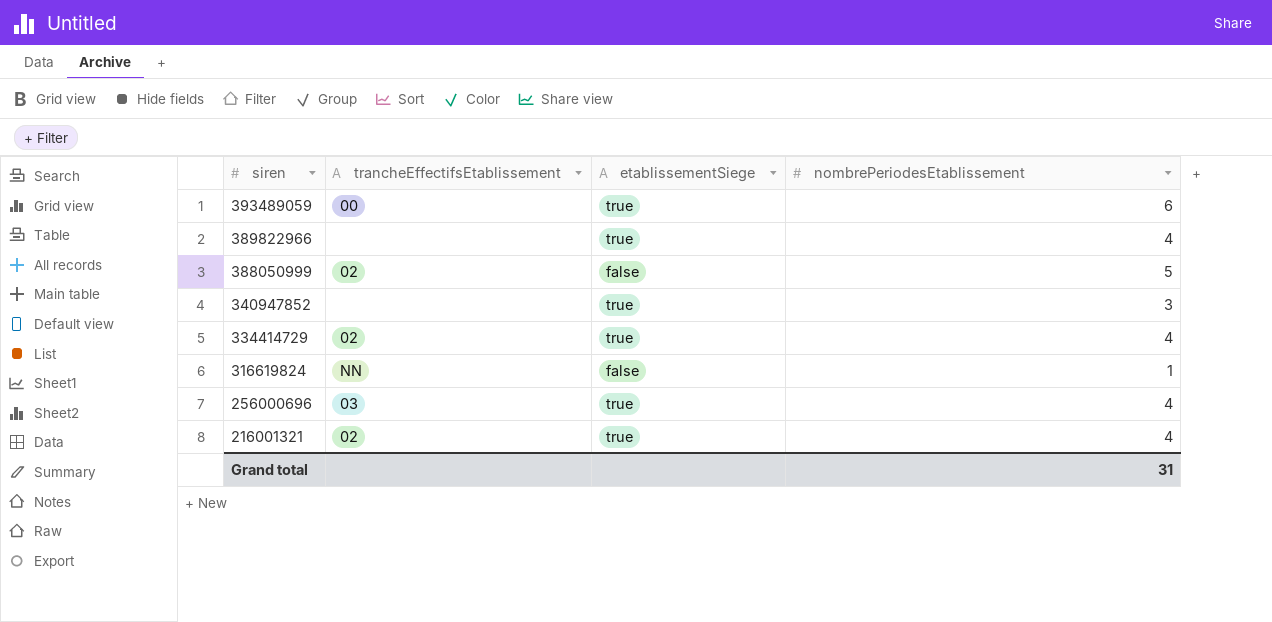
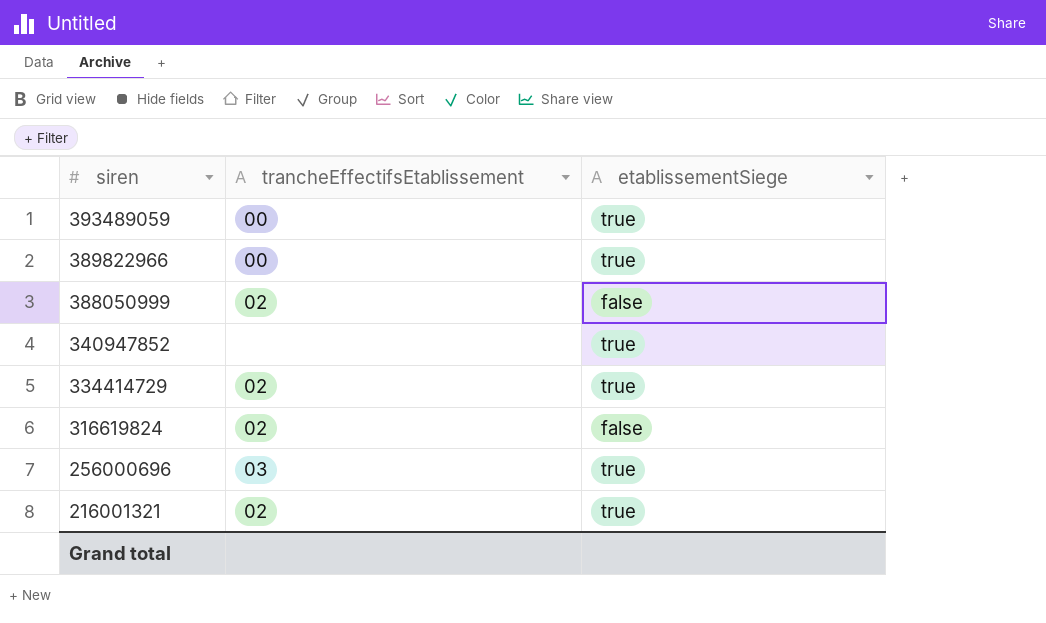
column nombrePeriodesEtablissement | position: 4 -> none
389822966 | trancheEffectifsEtablissement: none -> 00
316619824 | trancheEffectifsEtablissement: NN -> 02

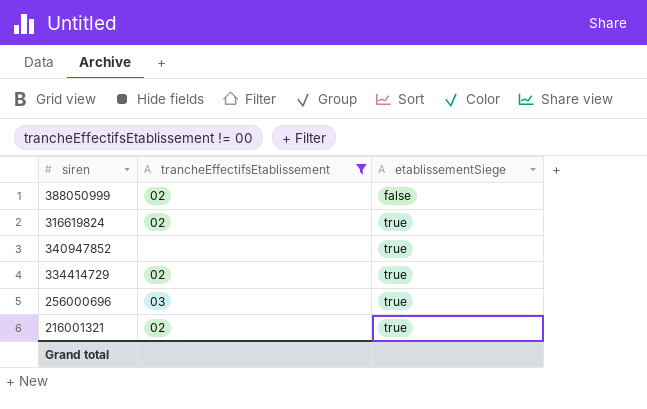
filter: none -> trancheEffectifsEtablissement != 00
row order: siren descending -> etablissementSiege ascending
316619824 | etablissementSiege: false -> true

